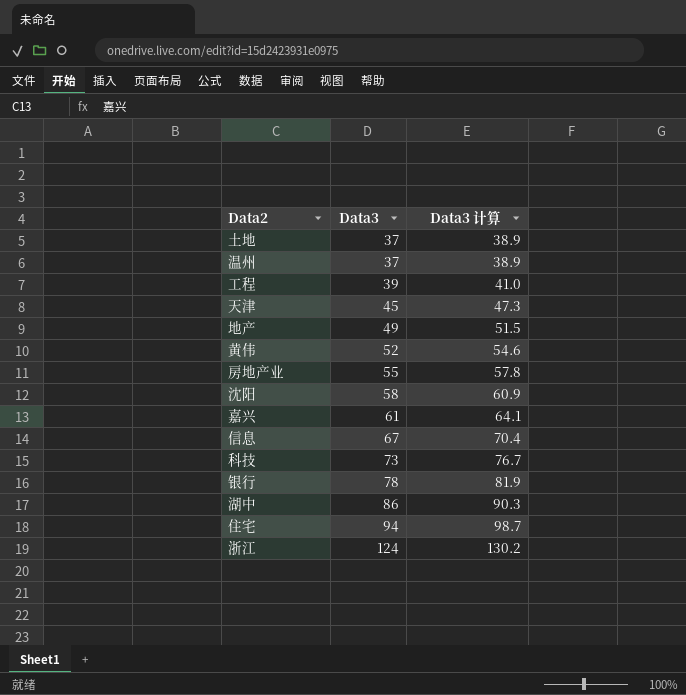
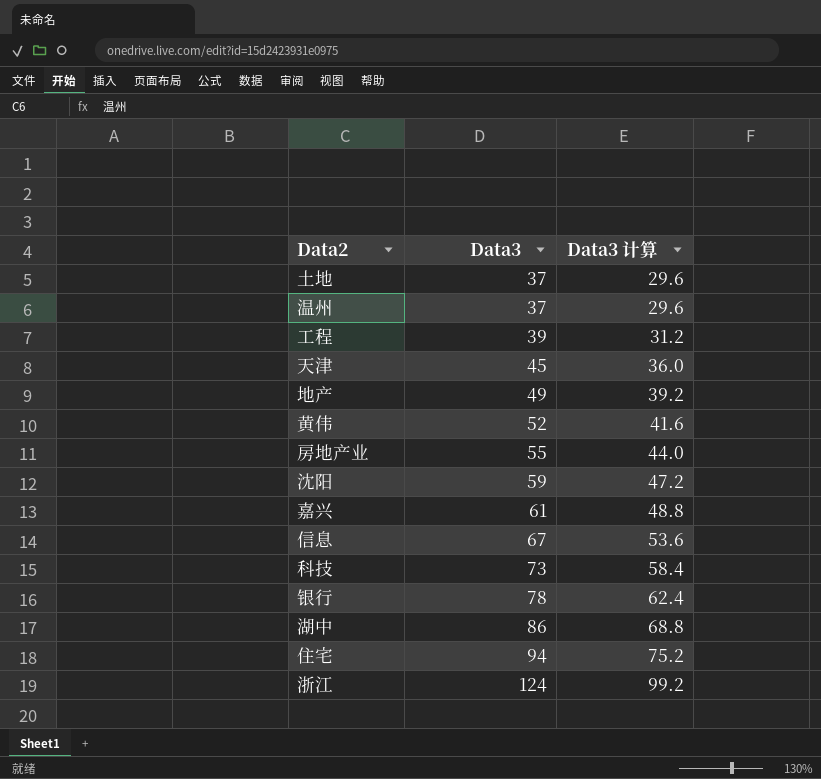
column Data3 计算 | formula: [Data3] * 1.05 -> [Data3] * 0.8
沈阳 | Data3: 58 -> 59

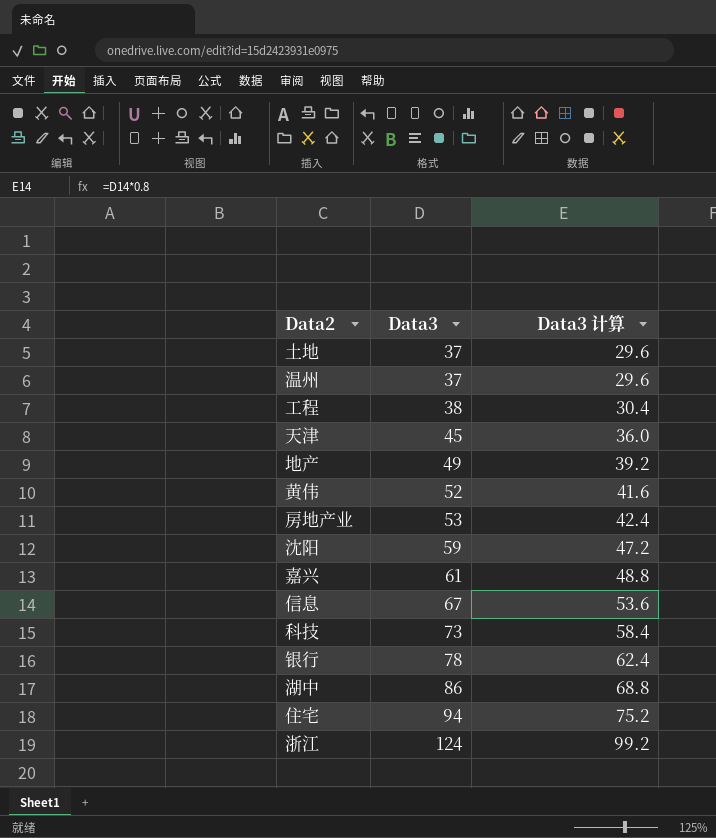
工程 | Data3: 39 -> 38
工程 | Data3 计算: 31.2 -> 30.4
房地产业 | Data3: 55 -> 53
房地产业 | Data3 计算: 44.0 -> 42.4

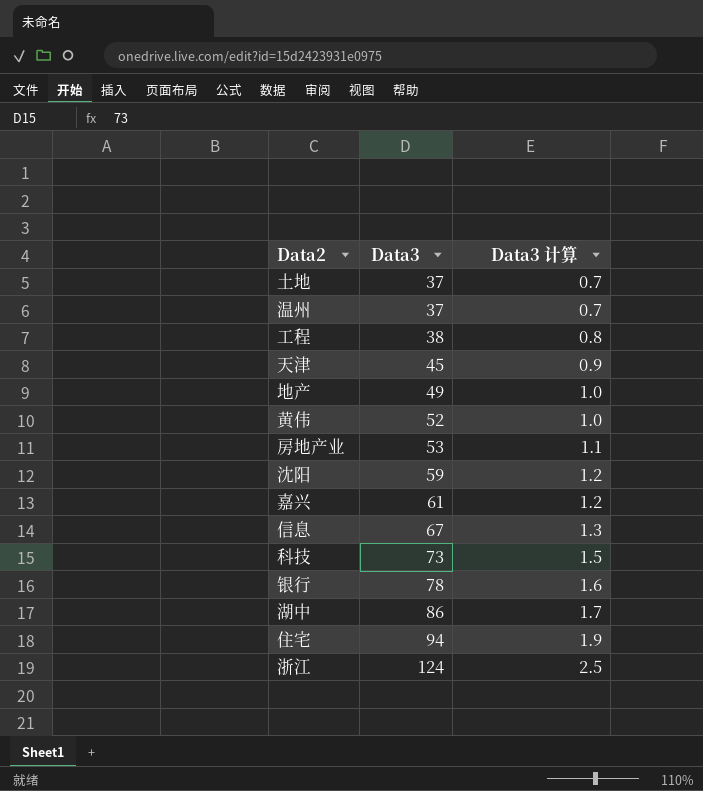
column Data3 计算 | formula: [Data3] * 0.8 -> [Data3] * 0.02

